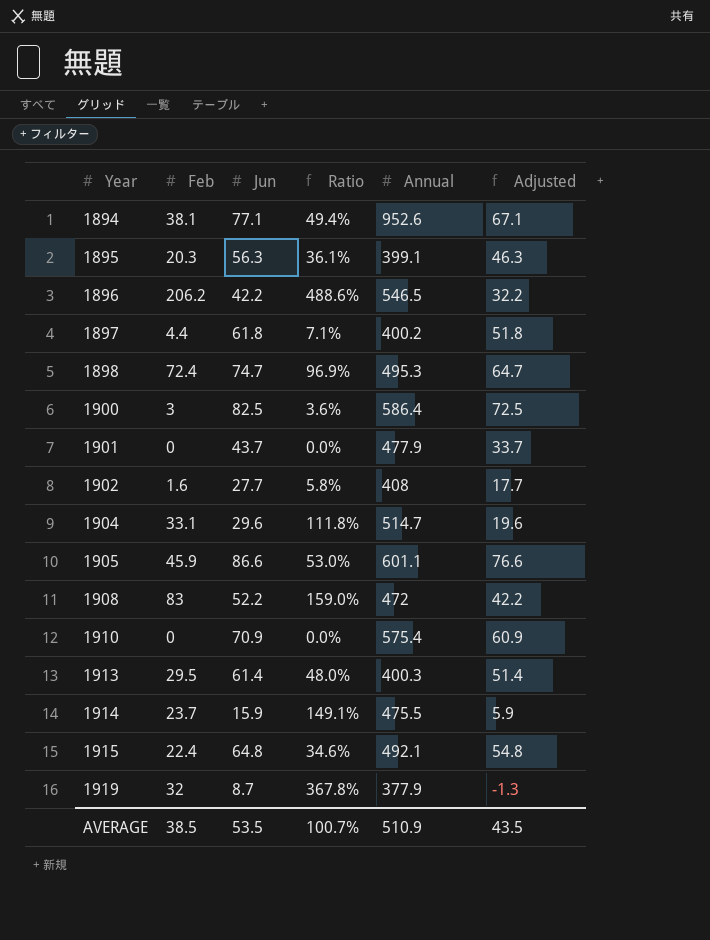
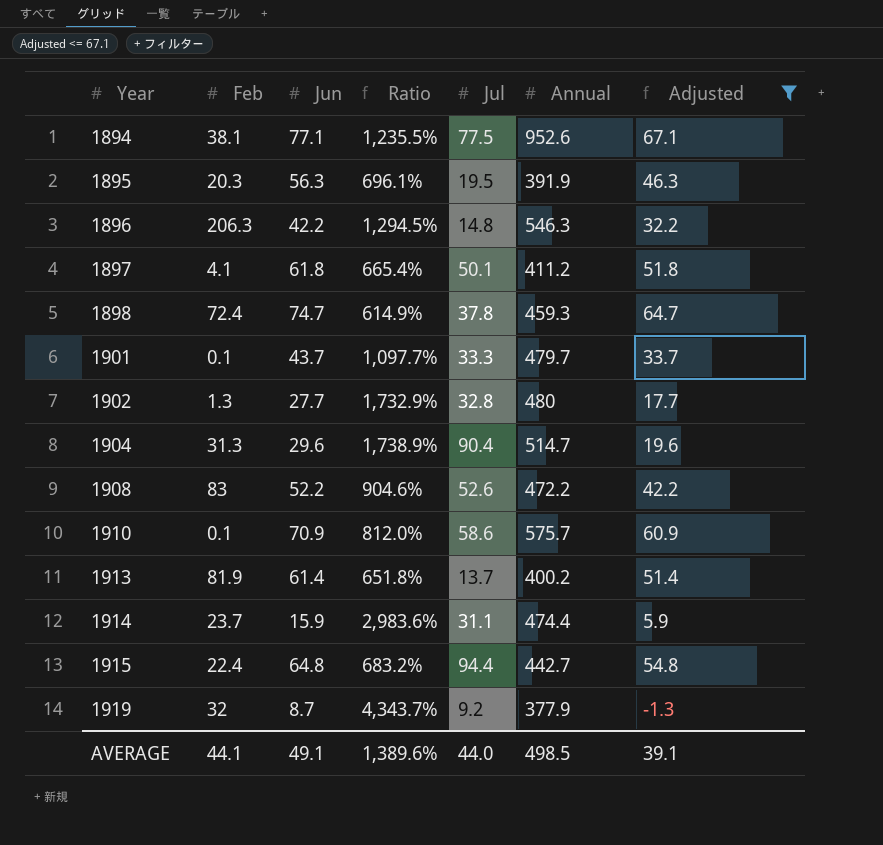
filter: none -> Adjusted <= 67.1
column Ratio | formula: [Feb] / [Jun] -> [Annual] / [Jun]
column Jul | position: none -> 5
1895 | Annual: 399.1 -> 391.9
1896 | Feb: 206.2 -> 206.3
1896 | Annual: 546.5 -> 546.3
1897 | Feb: 4.4 -> 4.1
1897 | Annual: 400.2 -> 411.2
1898 | Annual: 495.3 -> 459.3
1901 | Feb: 0 -> 0.1
1901 | Annual: 477.9 -> 479.7
1902 | Feb: 1.6 -> 1.3
1902 | Annual: 408 -> 480
1904 | Feb: 33.1 -> 31.3
1908 | Annual: 472 -> 472.2
1910 | Feb: 0 -> 0.1
1910 | Annual: 575.4 -> 575.7
1913 | Feb: 29.5 -> 81.9
1913 | Annual: 400.3 -> 400.2
1914 | Annual: 475.5 -> 474.4
1915 | Annual: 492.1 -> 442.7
AVERAGE | Feb: 38.5 -> 44.1
AVERAGE | Jun: 53.5 -> 49.1
AVERAGE | Ratio: 100.7% -> 1,389.6%
AVERAGE | Annual: 510.9 -> 498.5
AVERAGE | Adjusted: 43.5 -> 39.1

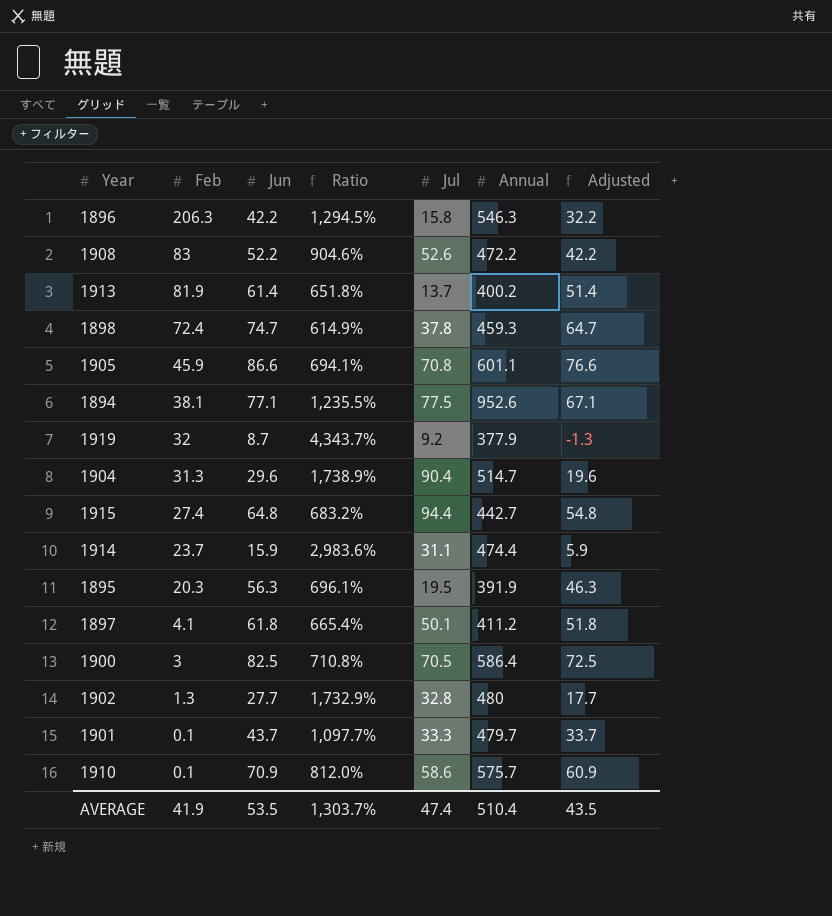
filter: Adjusted <= 67.1 -> none
row order: Year ascending -> Feb descending
1896 | Jul: 14.8 -> 15.8
1915 | Feb: 22.4 -> 27.4
AVERAGE | Feb: 44.1 -> 41.9
AVERAGE | Jun: 49.1 -> 53.5
AVERAGE | Ratio: 1,389.6% -> 1,303.7%
AVERAGE | Jul: 44.0 -> 47.4
AVERAGE | Annual: 498.5 -> 510.4
AVERAGE | Adjusted: 39.1 -> 43.5

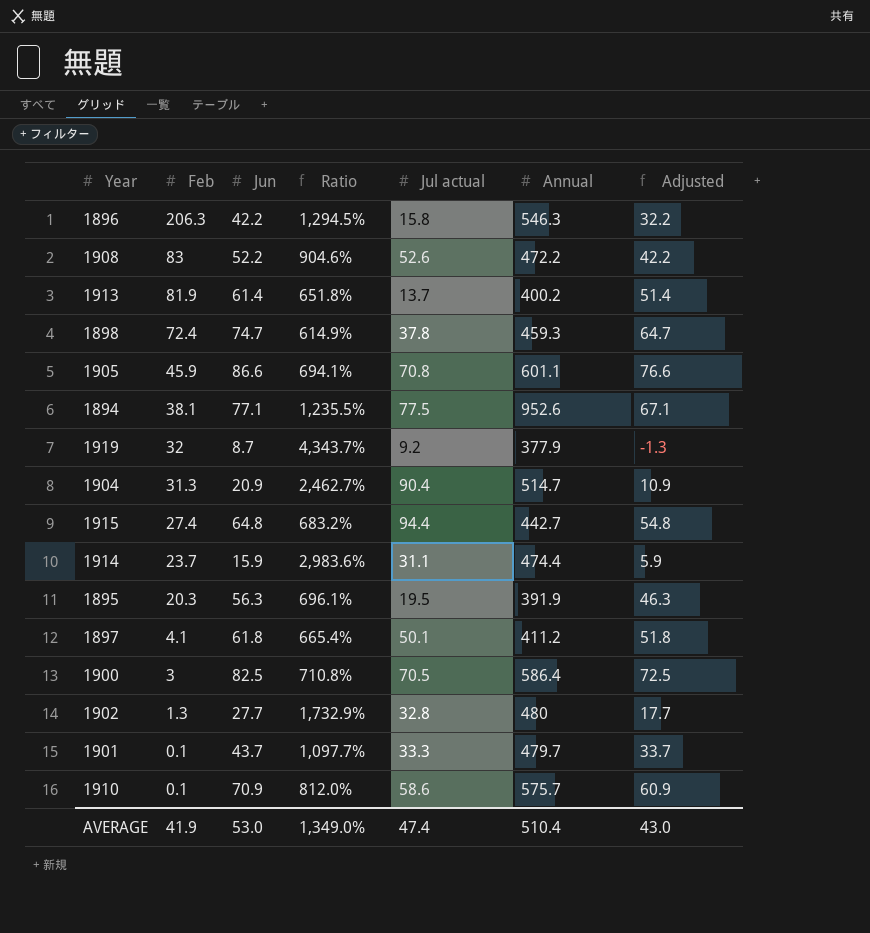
column name: Jul -> Jul actual
1904 | Jun: 29.6 -> 20.9
1904 | Ratio: 1,738.9% -> 2,462.7%
1904 | Adjusted: 19.6 -> 10.9
AVERAGE | Jun: 53.5 -> 53.0
AVERAGE | Ratio: 1,303.7% -> 1,349.0%
AVERAGE | Adjusted: 43.5 -> 43.0

